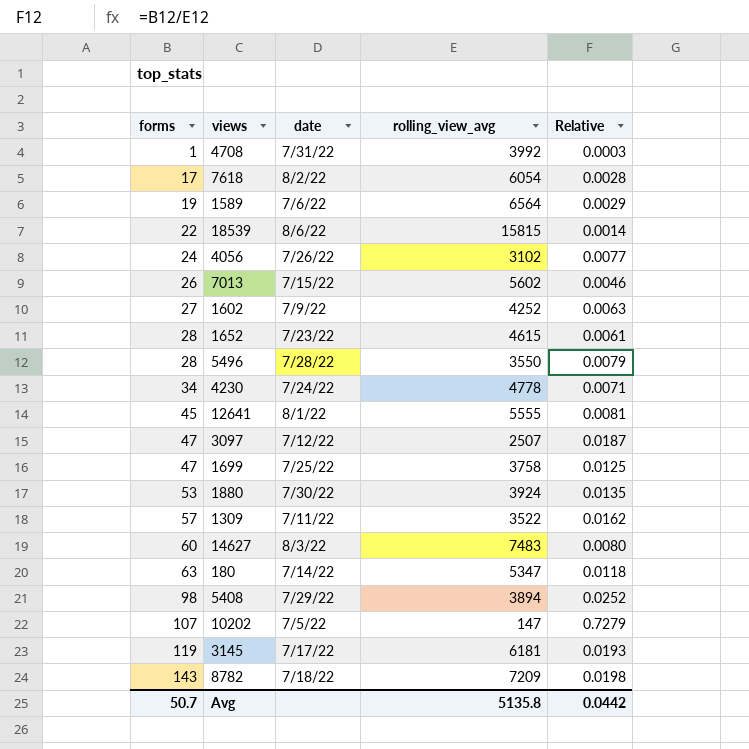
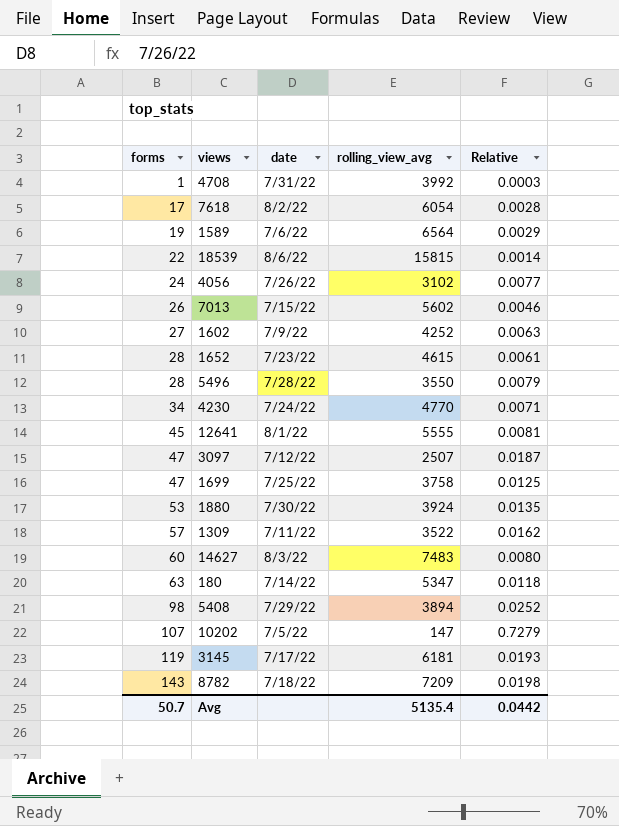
4230 | rolling_view_avg: 4778 -> 4770
Avg | rolling_view_avg: 5135.8 -> 5135.4

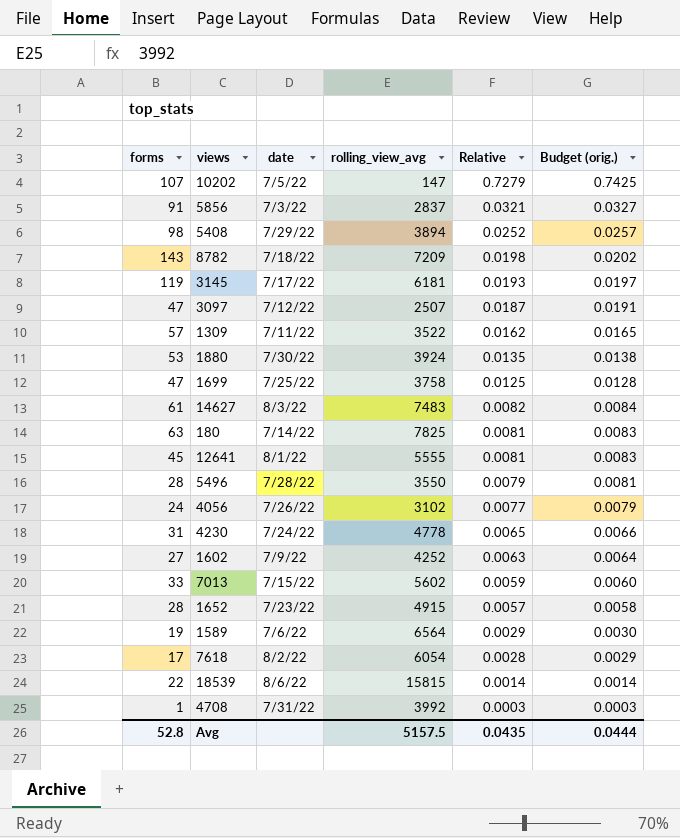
row order: forms ascending -> Relative descending
column Budget (orig.) | formula: none -> [Relative] * 1.02
row 5856: none -> 91 | 7/3/22 | 2837 | 0.0321 | 0.0327
14627 | forms: 60 -> 61
14627 | Relative: 0.0080 -> 0.0082
180 | rolling_view_avg: 5347 -> 7825
180 | Relative: 0.0118 -> 0.0081
4230 | forms: 34 -> 31
4230 | rolling_view_avg: 4770 -> 4778
4230 | Relative: 0.0071 -> 0.0065
7013 | forms: 26 -> 33
7013 | Relative: 0.0046 -> 0.0059
1652 | rolling_view_avg: 4615 -> 4915
1652 | Relative: 0.0061 -> 0.0057
Avg | forms: 50.7 -> 52.8
Avg | rolling_view_avg: 5135.4 -> 5157.5
Avg | Relative: 0.0442 -> 0.0435

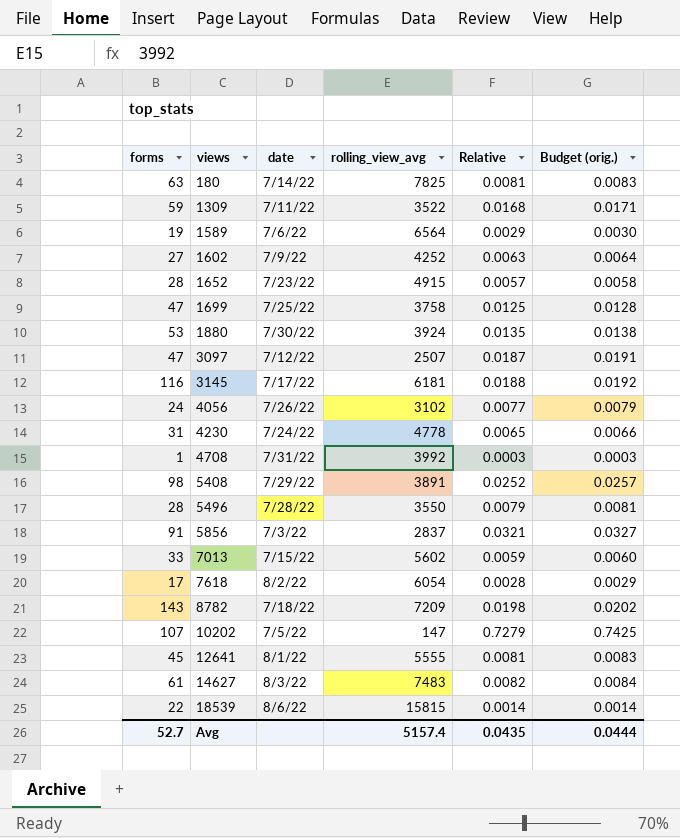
row order: Relative descending -> views ascending
1309 | forms: 57 -> 59
1309 | Relative: 0.0162 -> 0.0168
1309 | Budget (orig.): 0.0165 -> 0.0171
3145 | forms: 119 -> 116
3145 | Relative: 0.0193 -> 0.0188
3145 | Budget (orig.): 0.0197 -> 0.0192
5408 | rolling_view_avg: 3894 -> 3891
Avg | forms: 52.8 -> 52.7
Avg | rolling_view_avg: 5157.5 -> 5157.4

